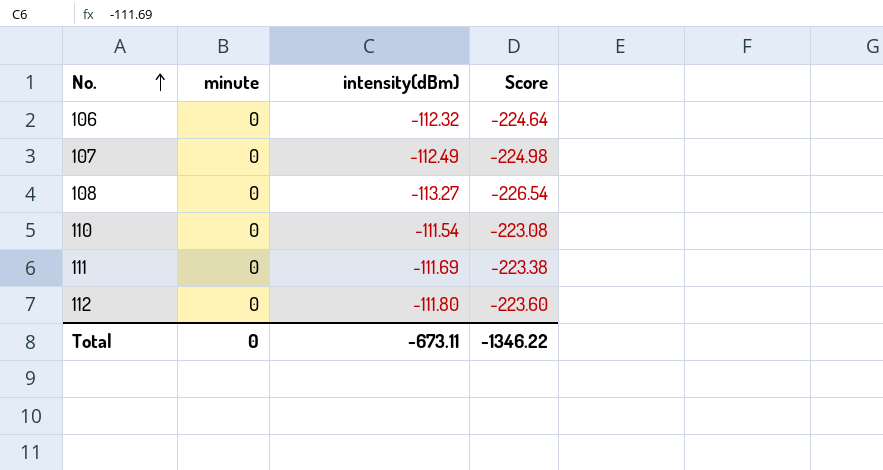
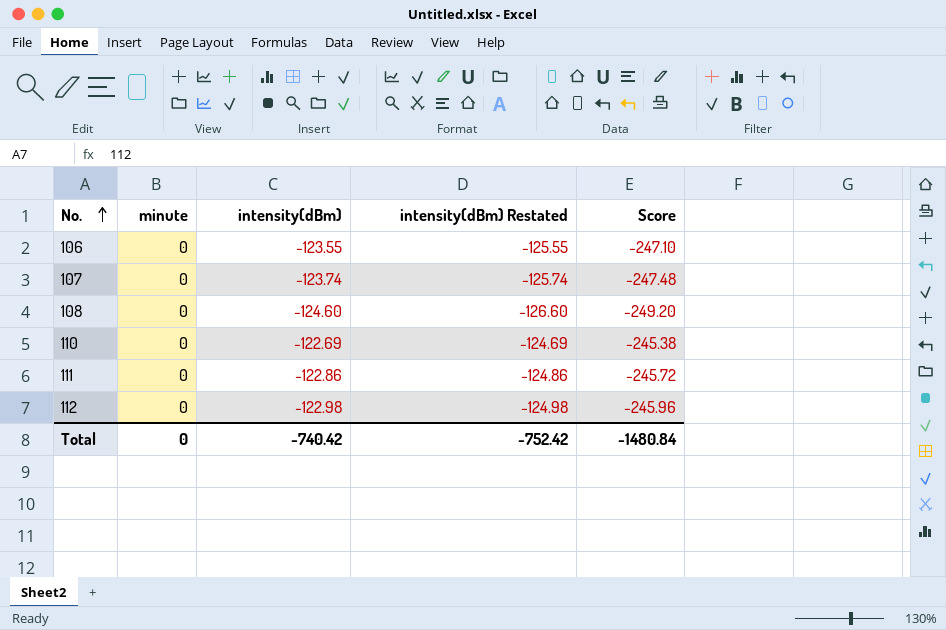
column intensity(dBm) Restated | formula: none -> [intensity(dBm)] - 2
106 | intensity(dBm): -112.32 -> -123.55
106 | Score: -224.64 -> -247.10
107 | intensity(dBm): -112.49 -> -123.74
107 | Score: -224.98 -> -247.48
108 | intensity(dBm): -113.27 -> -124.60
108 | Score: -226.54 -> -249.20
110 | intensity(dBm): -111.54 -> -122.69
110 | Score: -223.08 -> -245.38
111 | intensity(dBm): -111.69 -> -122.86
111 | Score: -223.38 -> -245.72
112 | intensity(dBm): -111.80 -> -122.98
112 | Score: -223.60 -> -245.96
Total | intensity(dBm): -673.11 -> -740.42
Total | Score: -1346.22 -> -1480.84

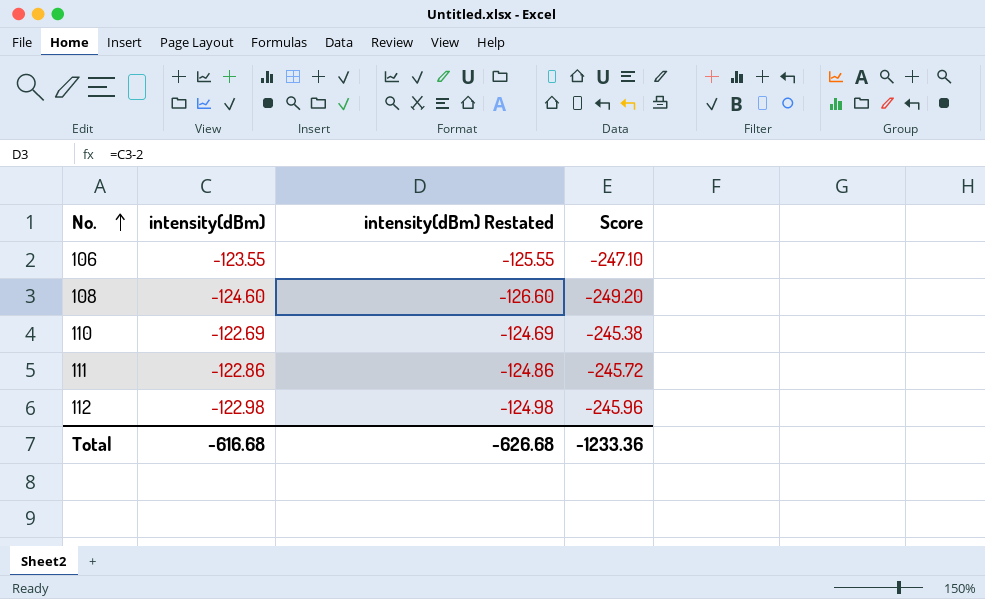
column minute | position: 2 -> none
row 107: 0 | -123.74 | -125.74 | -247.48 -> none
Total | intensity(dBm): -740.42 -> -616.68
Total | intensity(dBm) Restated: -752.42 -> -626.68
Total | Score: -1480.84 -> -1233.36

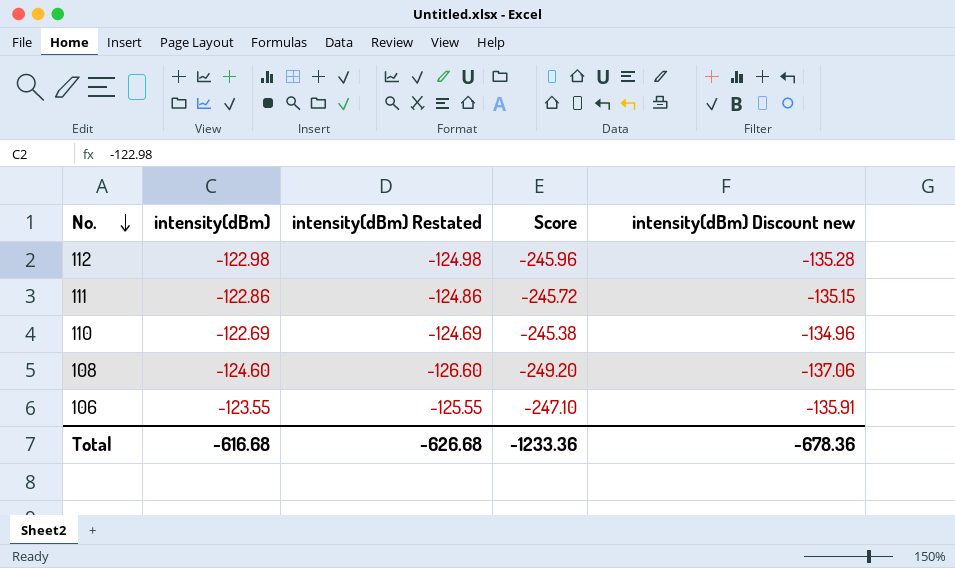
row order: No. ascending -> No. descending
column intensity(dBm) Discount new | formula: none -> [intensity(dBm)] * 1.1

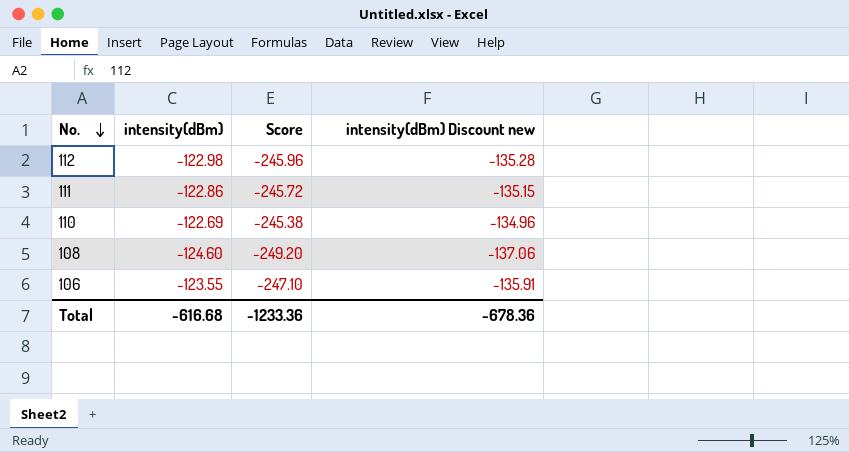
column intensity(dBm) Restated | formula: [intensity(dBm)] - 2 -> none

